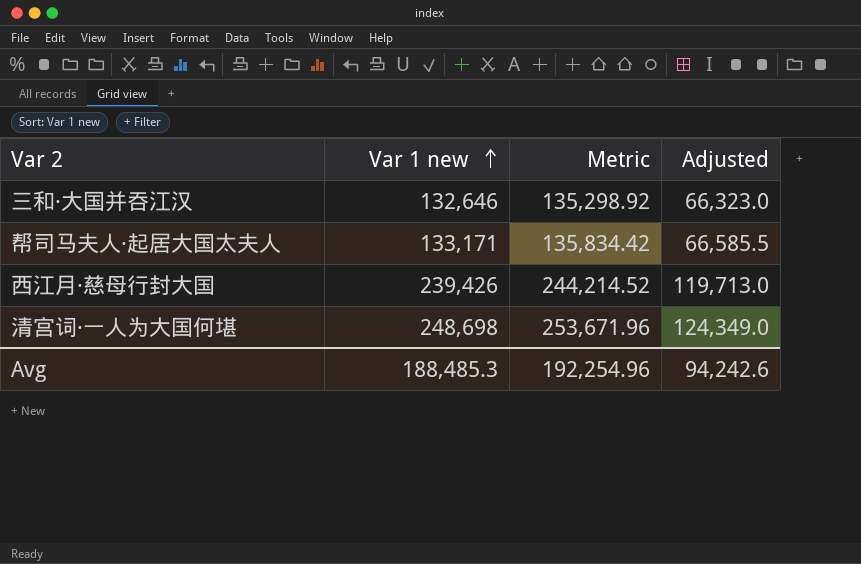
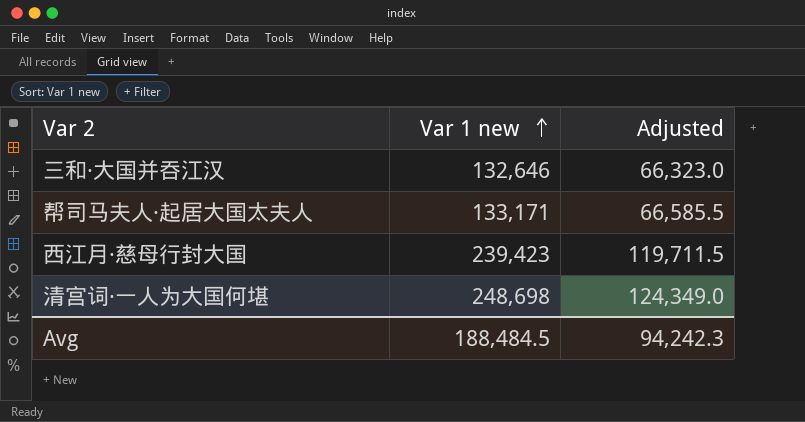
column Metric | formula: [Var 1 new] * 1.02 -> none
西江月·慈母行封大国 | Var 1 new: 239,426 -> 239,423
西江月·慈母行封大国 | Adjusted: 119,713.0 -> 119,711.5
Avg | Var 1 new: 188,485.3 -> 188,484.5
Avg | Adjusted: 94,242.6 -> 94,242.3

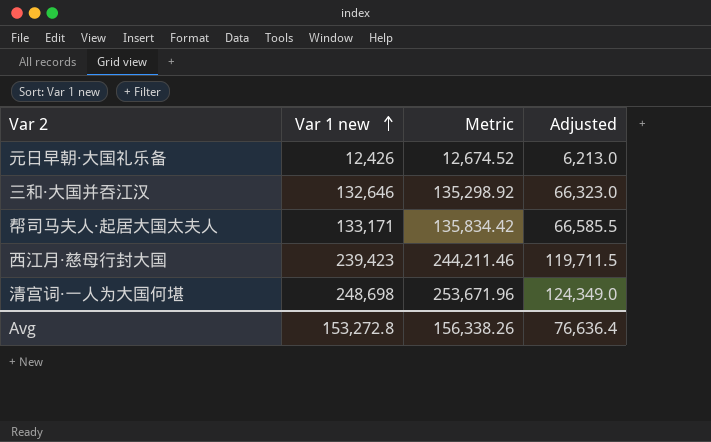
column Metric | formula: none -> [Var 1 new] * 1.02
row 元日早朝·大国礼乐备: none -> 12,426 | 12,674.52 | 6,213.0
Avg | Var 1 new: 188,484.5 -> 153,272.8
Avg | Adjusted: 94,242.3 -> 76,636.4

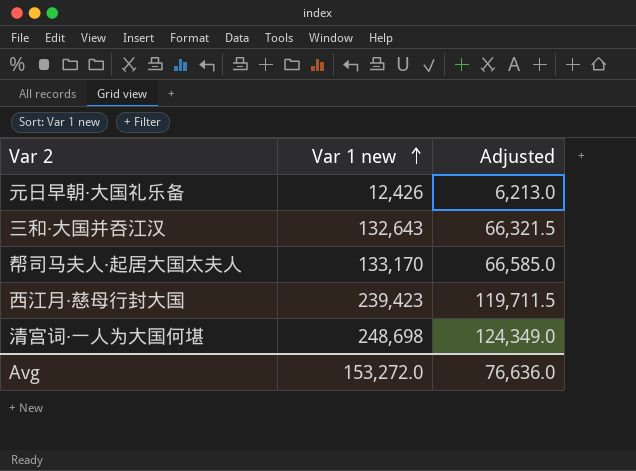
column Metric | formula: [Var 1 new] * 1.02 -> none
三和·大国并吞江汉 | Var 1 new: 132,646 -> 132,643
三和·大国并吞江汉 | Adjusted: 66,323.0 -> 66,321.5
帮司马夫人·起居大国太夫人 | Var 1 new: 133,171 -> 133,170
帮司马夫人·起居大国太夫人 | Adjusted: 66,585.5 -> 66,585.0
Avg | Var 1 new: 153,272.8 -> 153,272.0
Avg | Adjusted: 76,636.4 -> 76,636.0

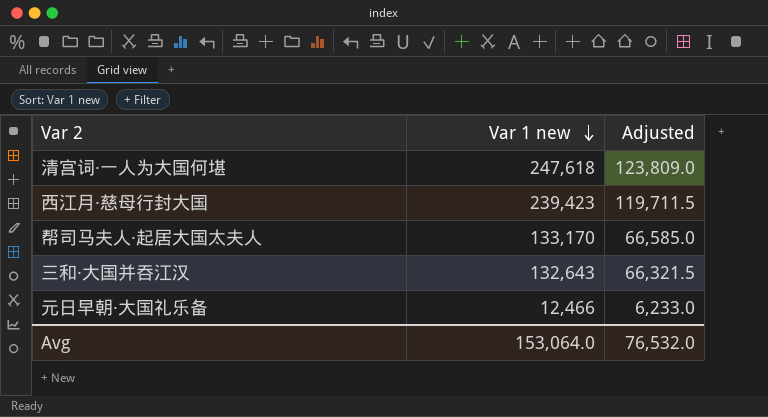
row order: Var 1 new ascending -> Var 1 new descending
清宫词·一人为大国何堪 | Var 1 new: 248,698 -> 247,618
清宫词·一人为大国何堪 | Adjusted: 124,349.0 -> 123,809.0
元日早朝·大国礼乐备 | Var 1 new: 12,426 -> 12,466
元日早朝·大国礼乐备 | Adjusted: 6,213.0 -> 6,233.0
Avg | Var 1 new: 153,272.0 -> 153,064.0
Avg | Adjusted: 76,636.0 -> 76,532.0

